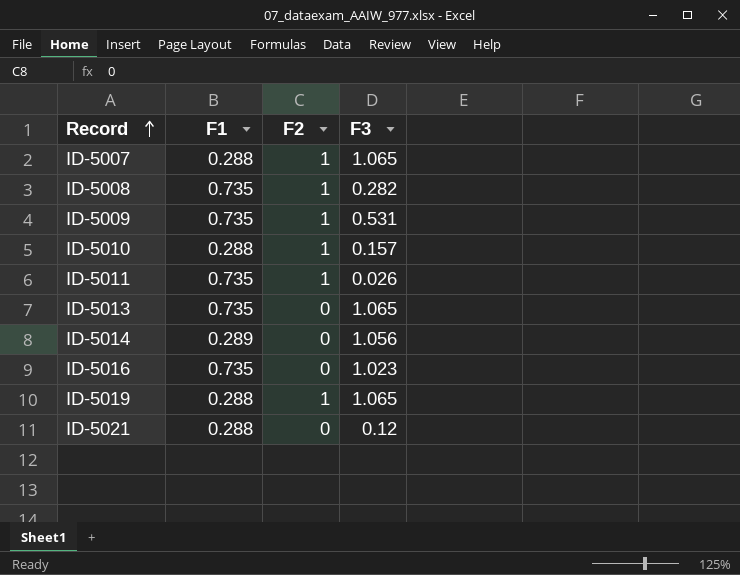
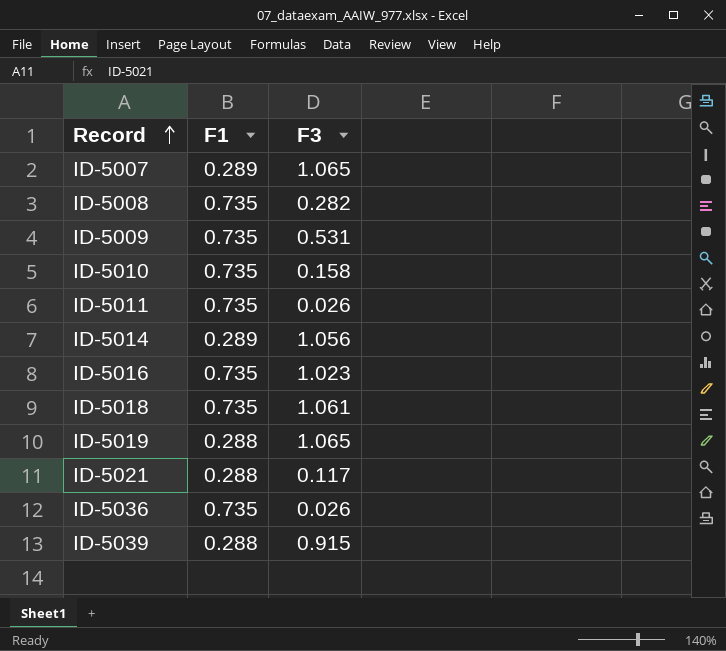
column F2 | position: 3 -> none
row ID-5013: 0.735 | 0 | 1.065 -> none
ID-5007 | F1: 0.288 -> 0.289
ID-5010 | F1: 0.288 -> 0.735
ID-5010 | F3: 0.157 -> 0.158
row ID-5018: none -> 0.735 | 1.061
ID-5021 | F3: 0.12 -> 0.117
row ID-5036: none -> 0.735 | 0.026
row ID-5039: none -> 0.288 | 0.915

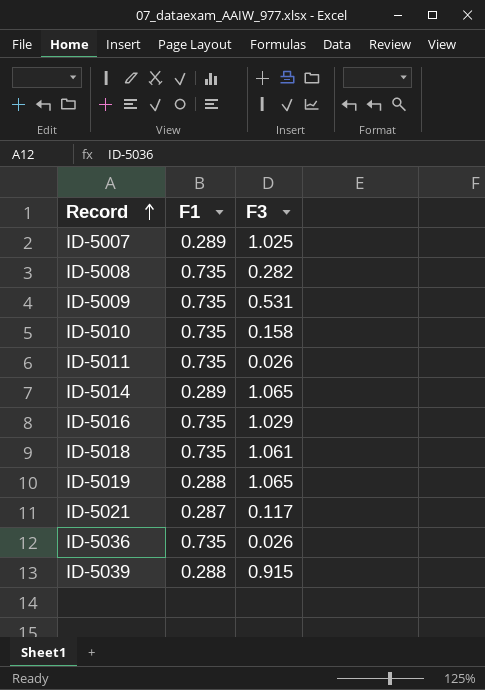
ID-5007 | F3: 1.065 -> 1.025
ID-5014 | F3: 1.056 -> 1.065
ID-5016 | F3: 1.023 -> 1.029
ID-5021 | F1: 0.288 -> 0.287

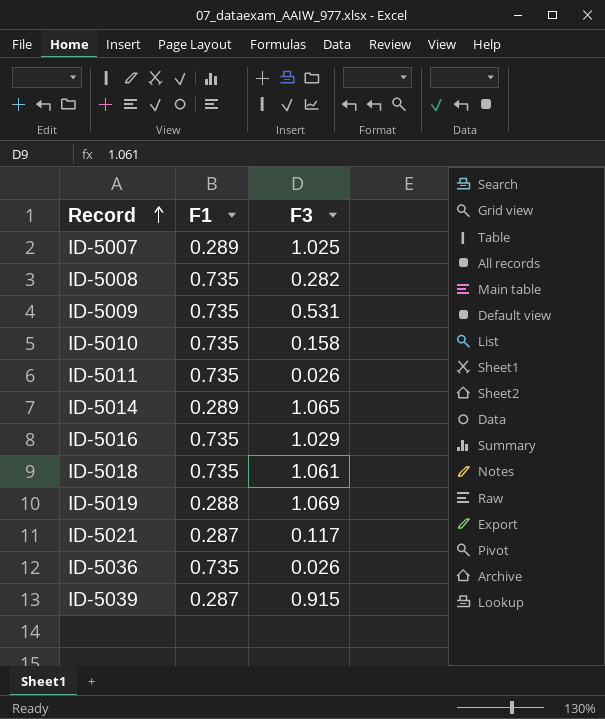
ID-5019 | F3: 1.065 -> 1.069
ID-5039 | F1: 0.288 -> 0.287

